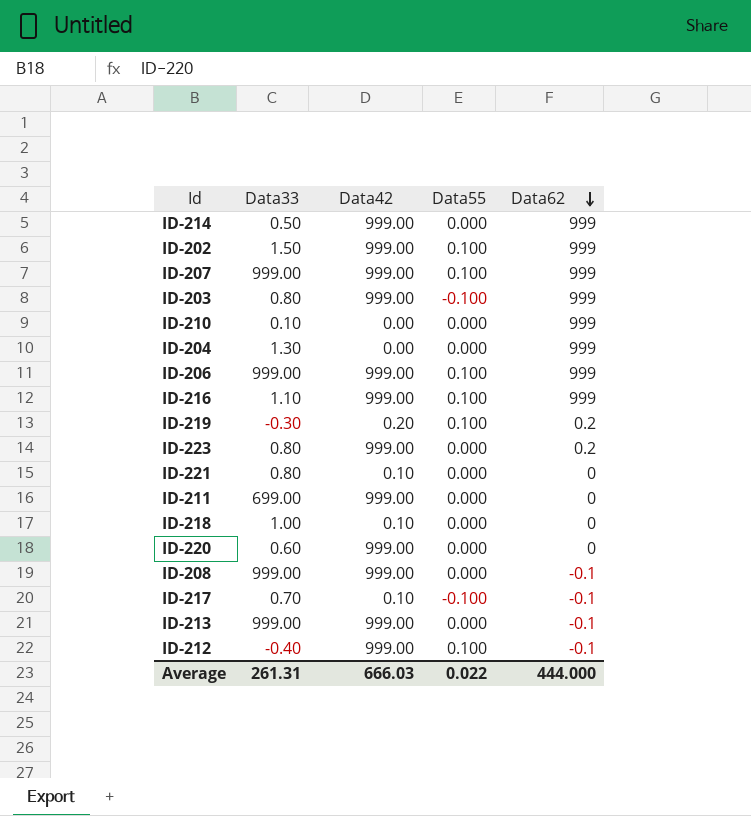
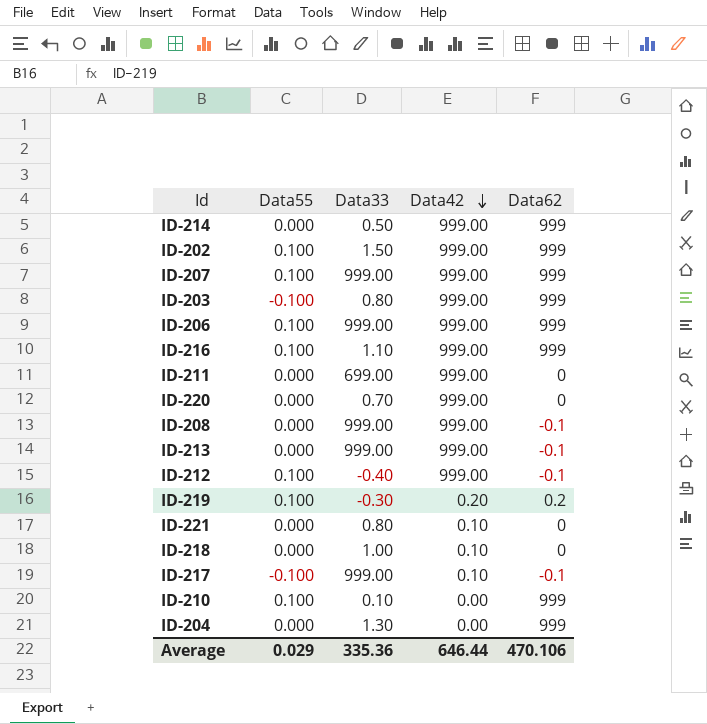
row order: Data62 descending -> Data42 descending
column Data55 | position: 4 -> 2
row ID-223: 0.80 | 999.00 | 0.000 | 0.2 -> none
ID-220 | Data33: 0.60 -> 0.70
ID-217 | Data33: 0.70 -> 999.00
ID-210 | Data55: 0.000 -> 0.100
Average | Data55: 0.022 -> 0.029
Average | Data33: 261.31 -> 335.36
Average | Data42: 666.03 -> 646.44
Average | Data62: 444.000 -> 470.106

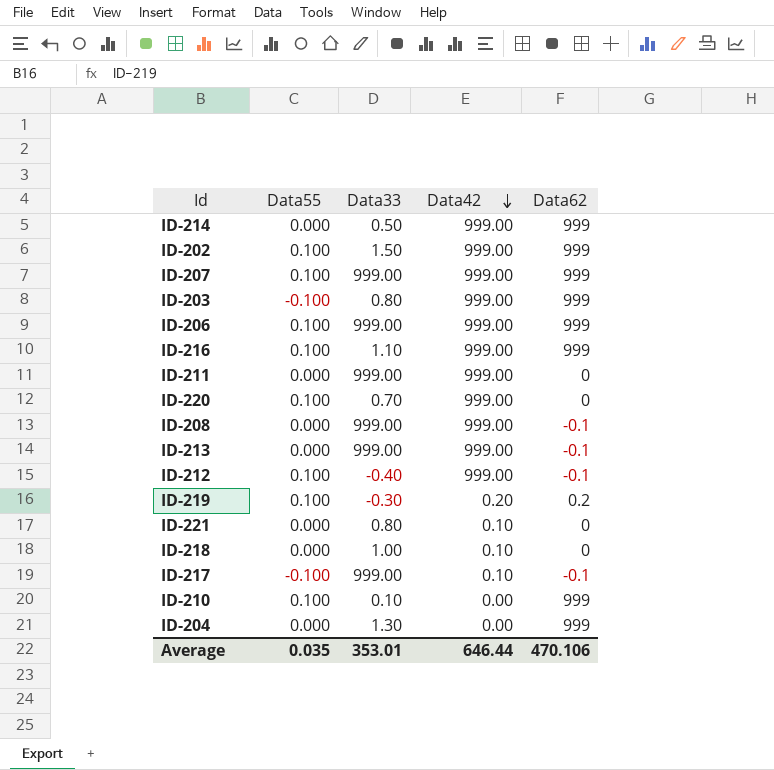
ID-211 | Data33: 699.00 -> 999.00
ID-220 | Data55: 0.000 -> 0.100
Average | Data55: 0.029 -> 0.035
Average | Data33: 335.36 -> 353.01

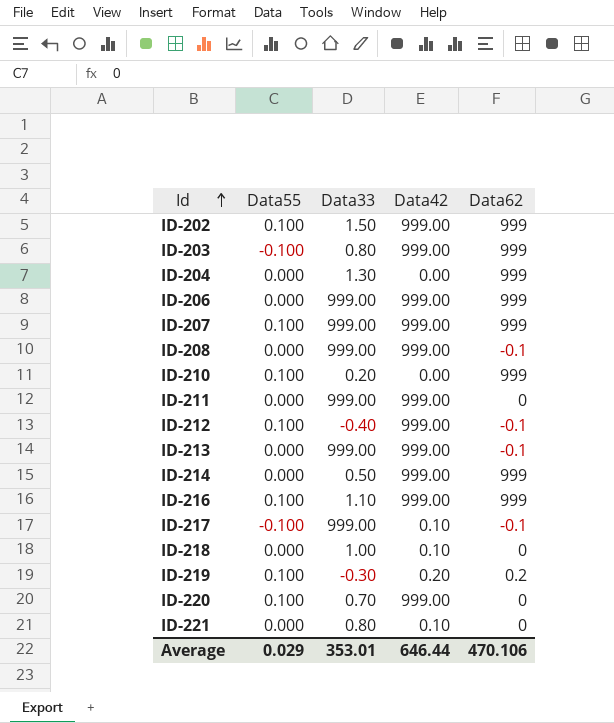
row order: Data42 descending -> Id ascending
ID-206 | Data55: 0.100 -> 0.000
ID-210 | Data33: 0.10 -> 0.20
Average | Data55: 0.035 -> 0.029

